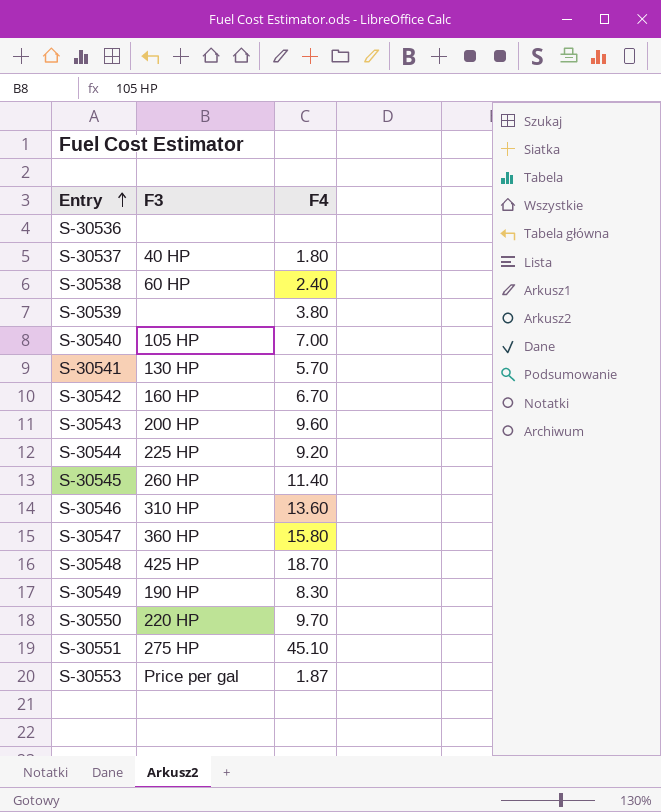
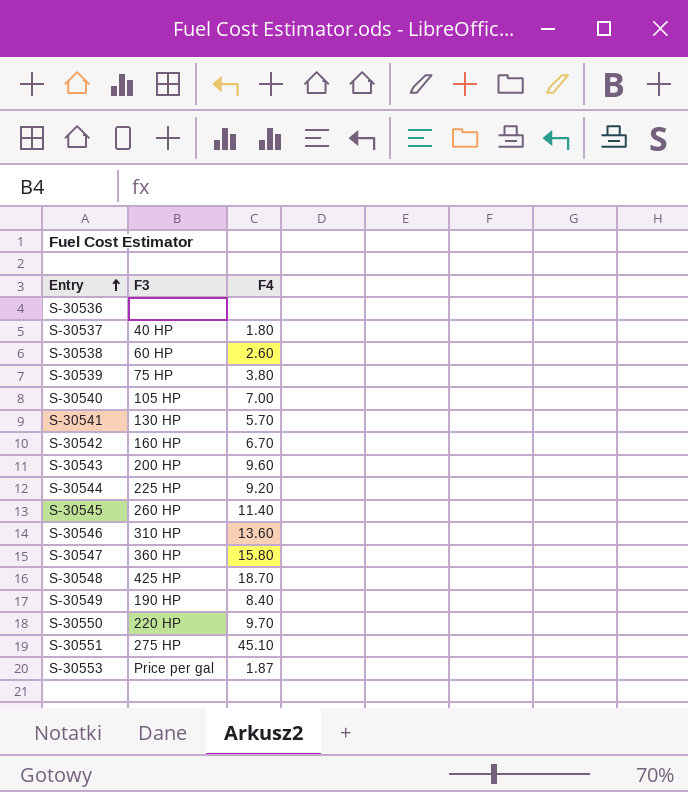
S-30538 | F4: 2.40 -> 2.60
S-30539 | F3: none -> 75 HP
S-30549 | F4: 8.30 -> 8.40

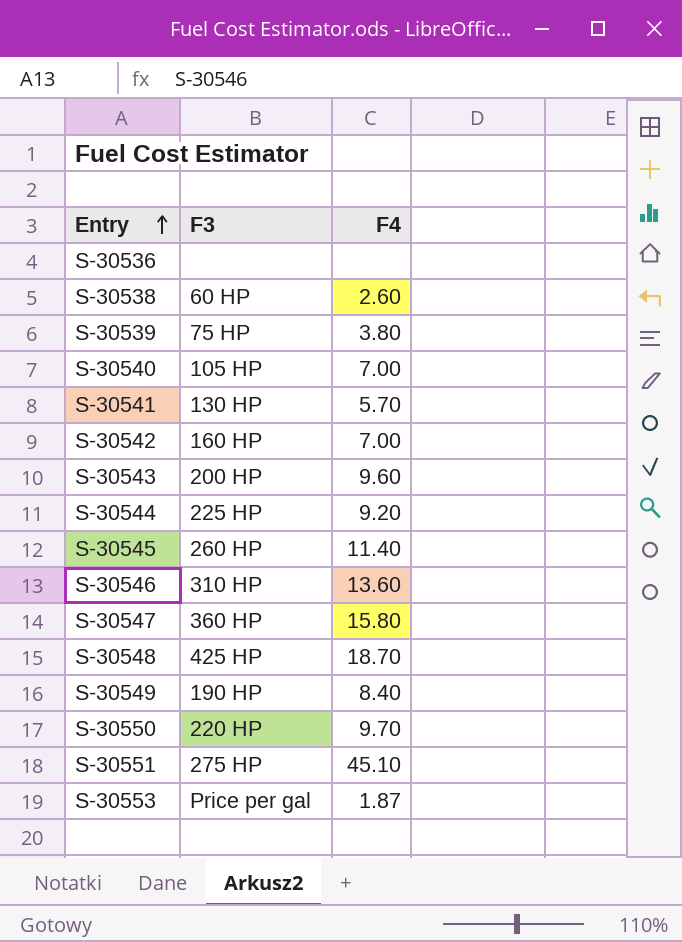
row S-30537: 40 HP | 1.80 -> none
S-30542 | F4: 6.70 -> 7.00

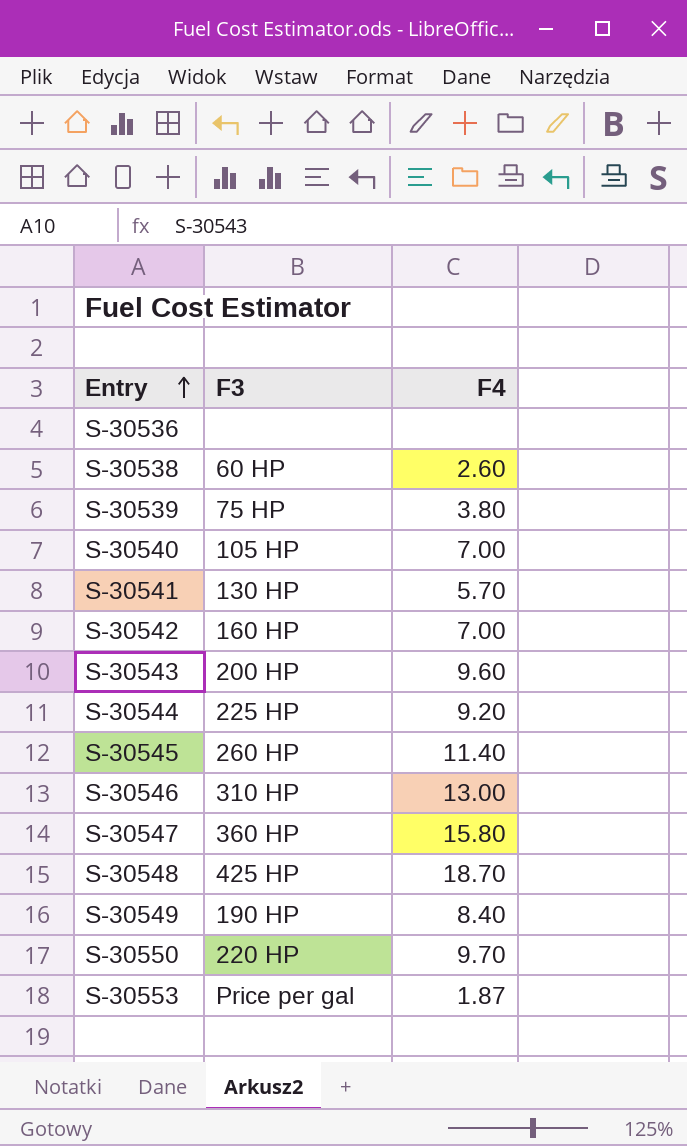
row S-30551: 275 HP | 45.10 -> none
S-30546 | F4: 13.60 -> 13.00

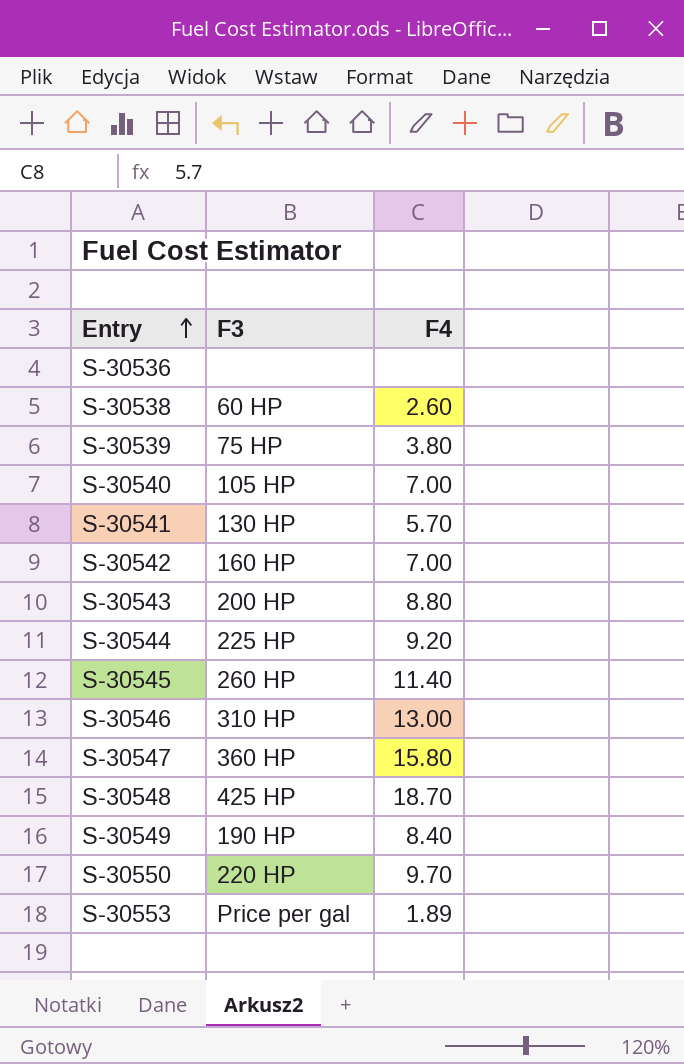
S-30543 | F4: 9.60 -> 8.80
S-30553 | F4: 1.87 -> 1.89

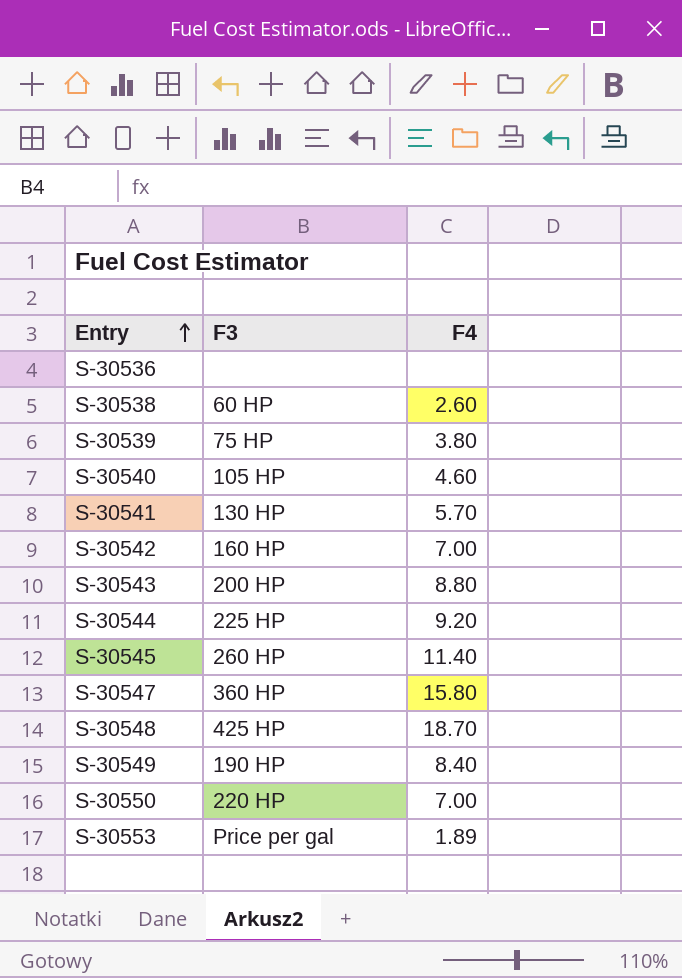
row S-30546: 310 HP | 13.00 -> none
S-30540 | F4: 7.00 -> 4.60
S-30550 | F4: 9.70 -> 7.00

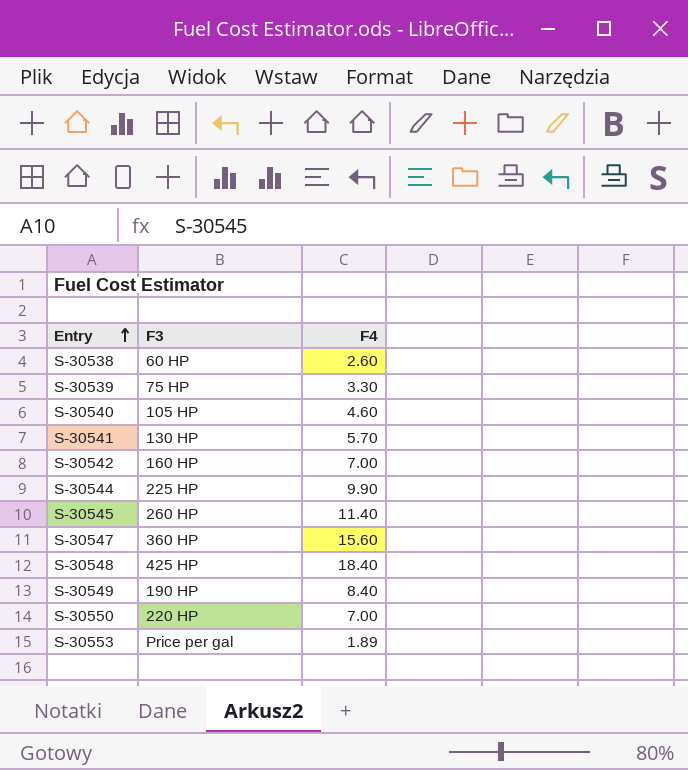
row S-30536: none | none -> none
row S-30543: 200 HP | 8.80 -> none
S-30539 | F4: 3.80 -> 3.30
S-30544 | F4: 9.20 -> 9.90
S-30547 | F4: 15.80 -> 15.60
S-30548 | F4: 18.70 -> 18.40

